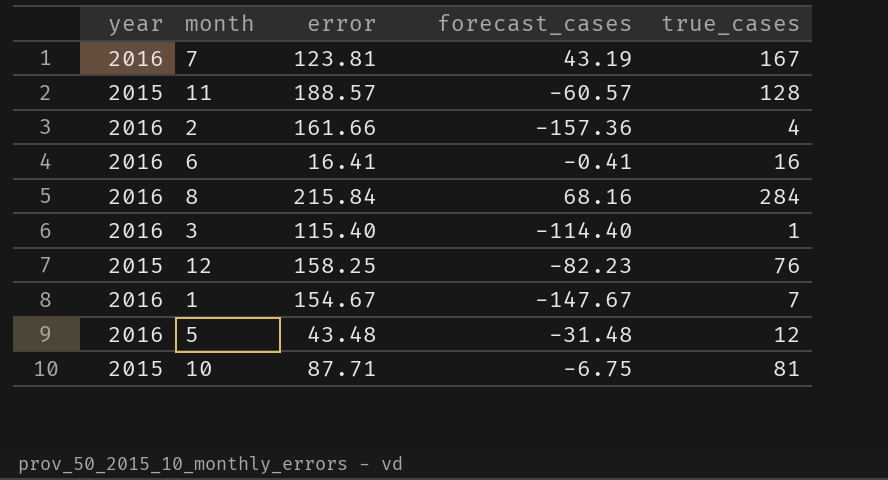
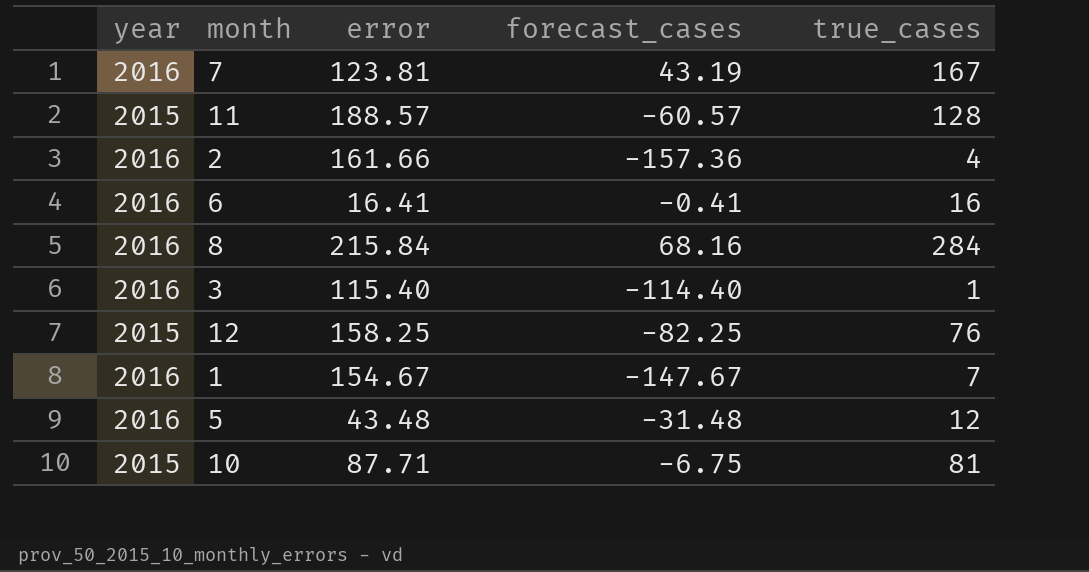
12 | forecast_cases: -82.23 -> -82.25

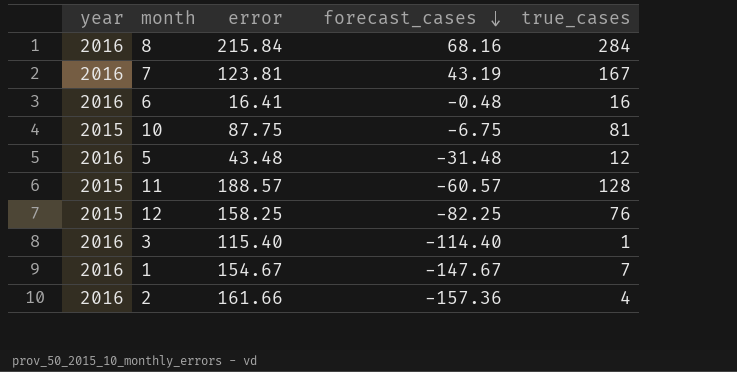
row order: none -> forecast_cases descending
6 | forecast_cases: -0.41 -> -0.48
10 | error: 87.71 -> 87.75

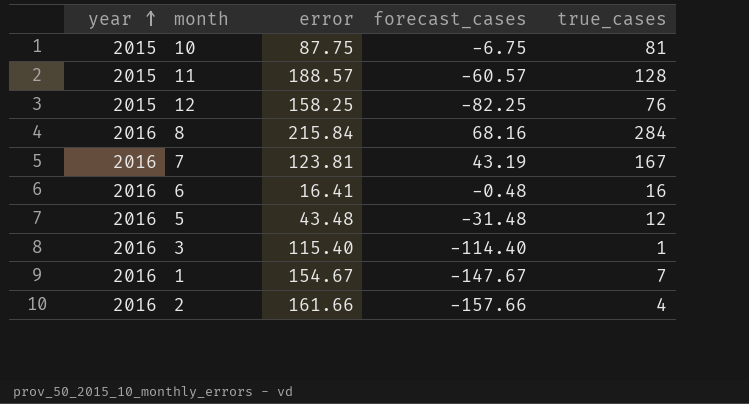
row order: forecast_cases descending -> year ascending
2 | forecast_cases: -157.36 -> -157.66

